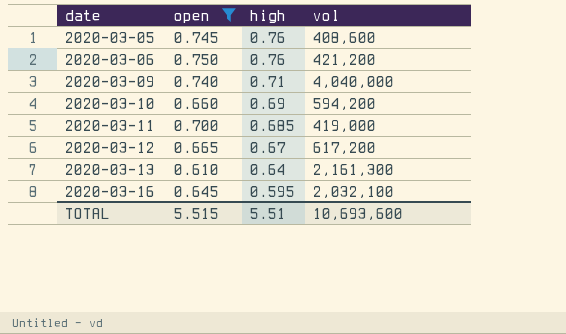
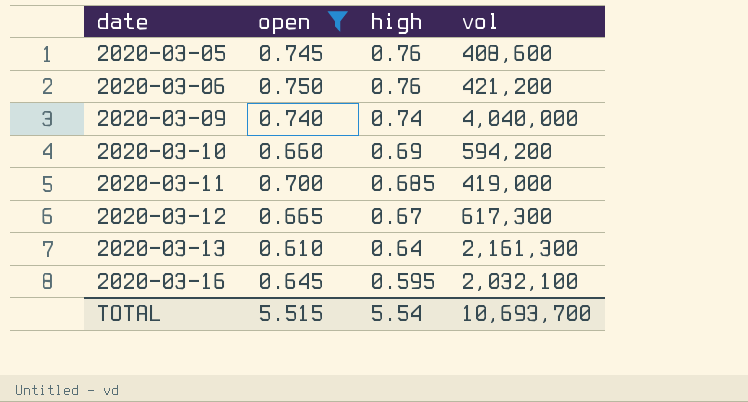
2020-03-09 | high: 0.71 -> 0.74
2020-03-12 | vol: 617,200 -> 617,300
TOTAL | high: 5.51 -> 5.54
TOTAL | vol: 10,693,600 -> 10,693,700

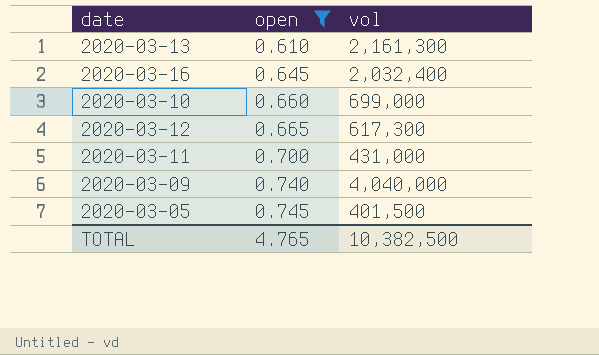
row order: date ascending -> open ascending
column high | position: 3 -> none
row 2020-03-06: 0.750 | 0.76 | 421,200 -> none
2020-03-16 | vol: 2,032,100 -> 2,032,400
2020-03-10 | vol: 594,200 -> 699,000
2020-03-11 | vol: 419,000 -> 431,000
2020-03-05 | vol: 408,600 -> 401,500
TOTAL | open: 5.515 -> 4.765
TOTAL | vol: 10,693,700 -> 10,382,500

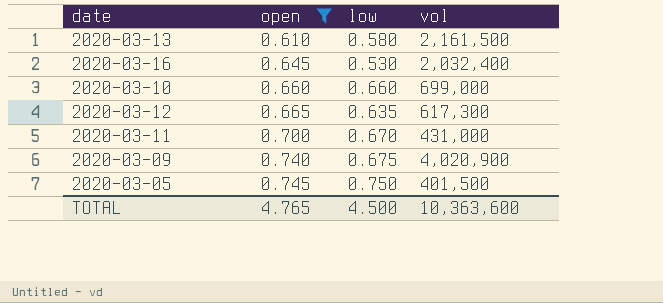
column low | position: none -> 3
2020-03-13 | vol: 2,161,300 -> 2,161,500
2020-03-09 | vol: 4,040,000 -> 4,020,900
TOTAL | vol: 10,382,500 -> 10,363,600

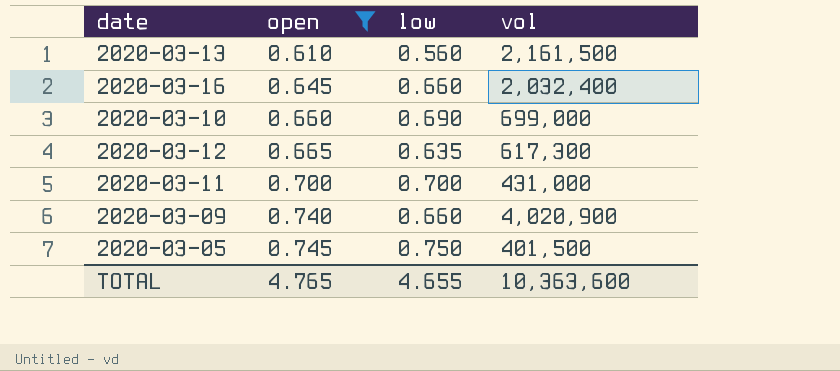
2020-03-13 | low: 0.580 -> 0.560
2020-03-16 | low: 0.530 -> 0.660
2020-03-10 | low: 0.660 -> 0.690
2020-03-11 | low: 0.670 -> 0.700
2020-03-09 | low: 0.675 -> 0.660
TOTAL | low: 4.500 -> 4.655

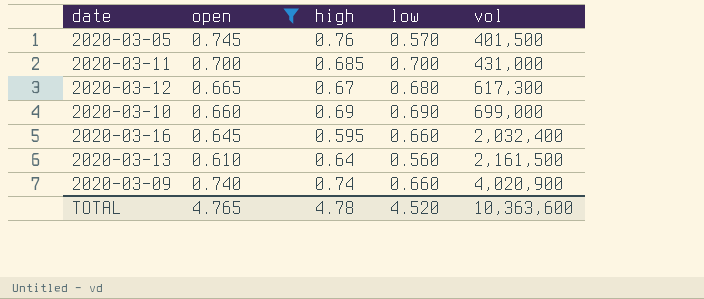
row order: open ascending -> vol ascending
column high | position: none -> 3
2020-03-05 | low: 0.750 -> 0.570
2020-03-12 | low: 0.635 -> 0.680
TOTAL | low: 4.655 -> 4.520

